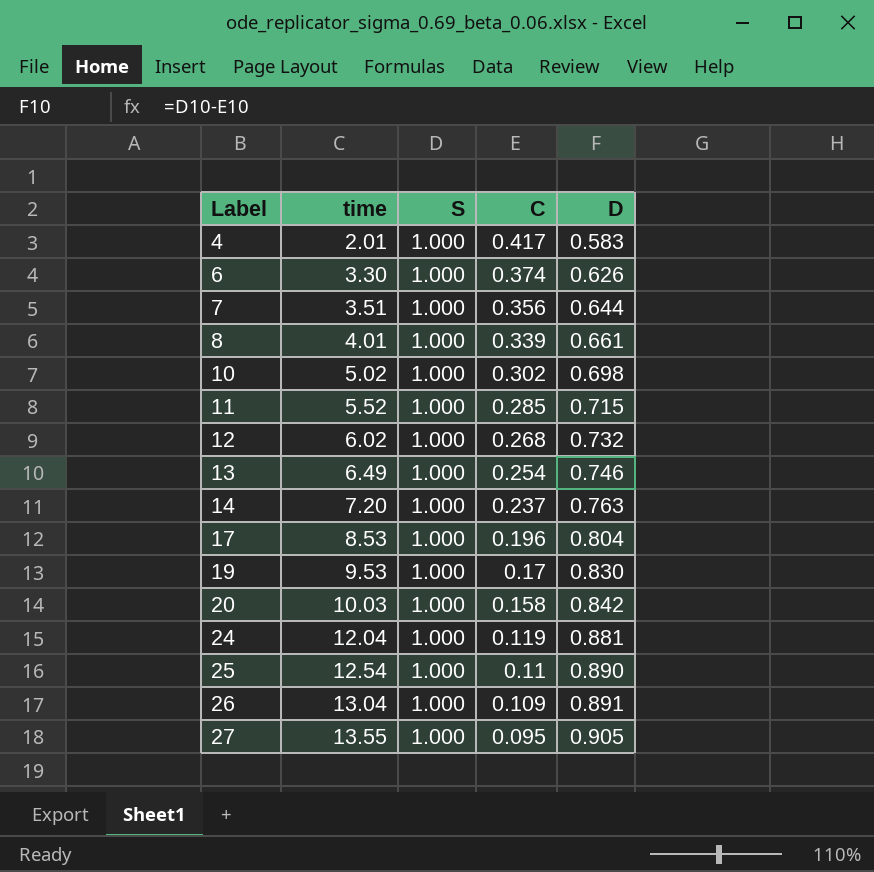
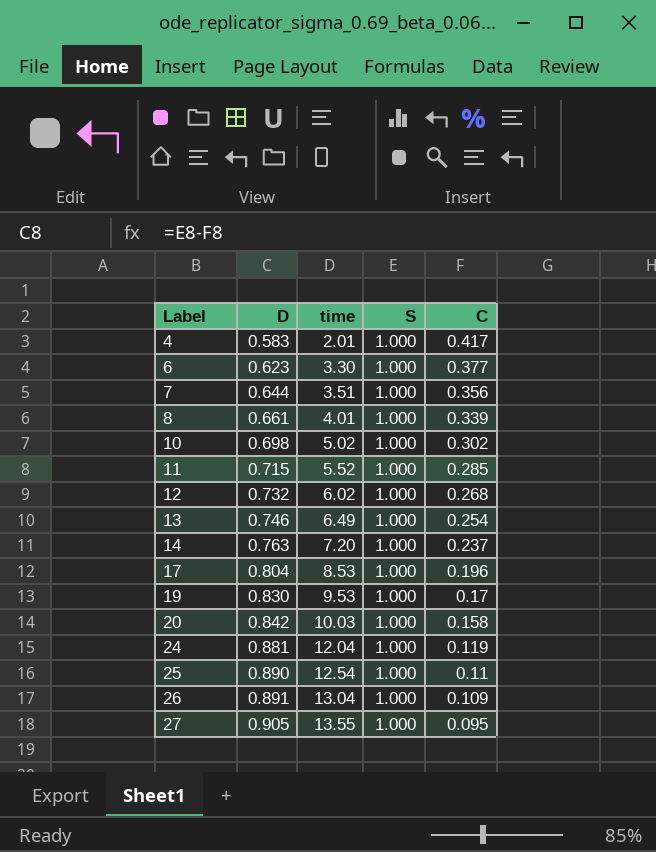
column D | position: 5 -> 2
6 | D: 0.626 -> 0.623
6 | C: 0.374 -> 0.377

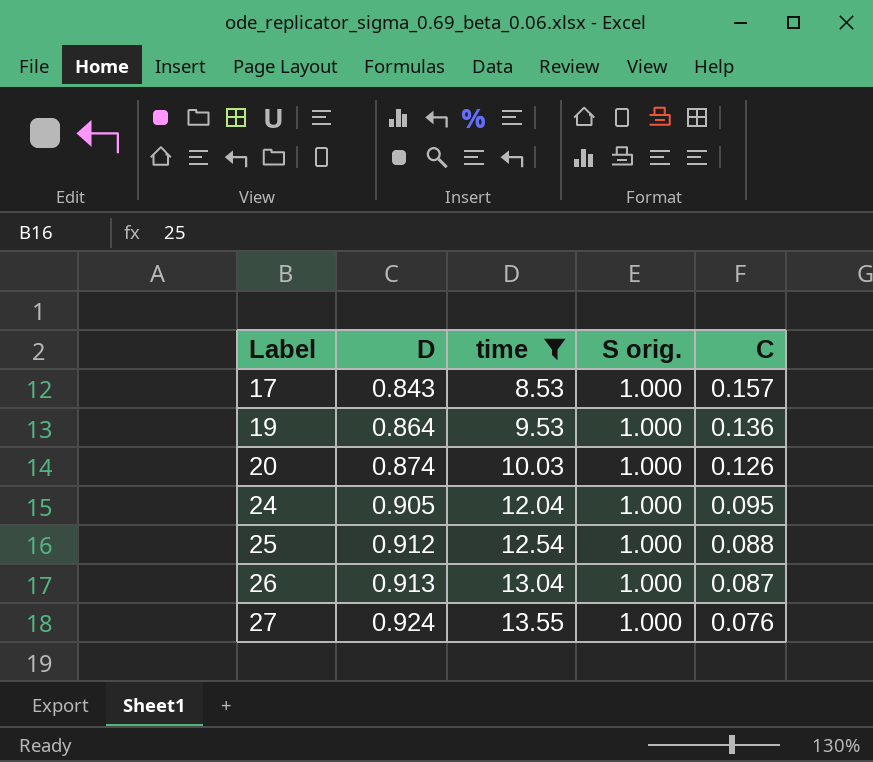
filter: none -> time >= 8.53
column name: S -> S orig.
17 | D: 0.804 -> 0.843
17 | C: 0.196 -> 0.157
19 | D: 0.830 -> 0.864
19 | C: 0.17 -> 0.136
20 | D: 0.842 -> 0.874
20 | C: 0.158 -> 0.126
24 | D: 0.881 -> 0.905
24 | C: 0.119 -> 0.095
25 | D: 0.890 -> 0.912
25 | C: 0.11 -> 0.088
26 | D: 0.891 -> 0.913
26 | C: 0.109 -> 0.087
27 | D: 0.905 -> 0.924
27 | C: 0.095 -> 0.076

